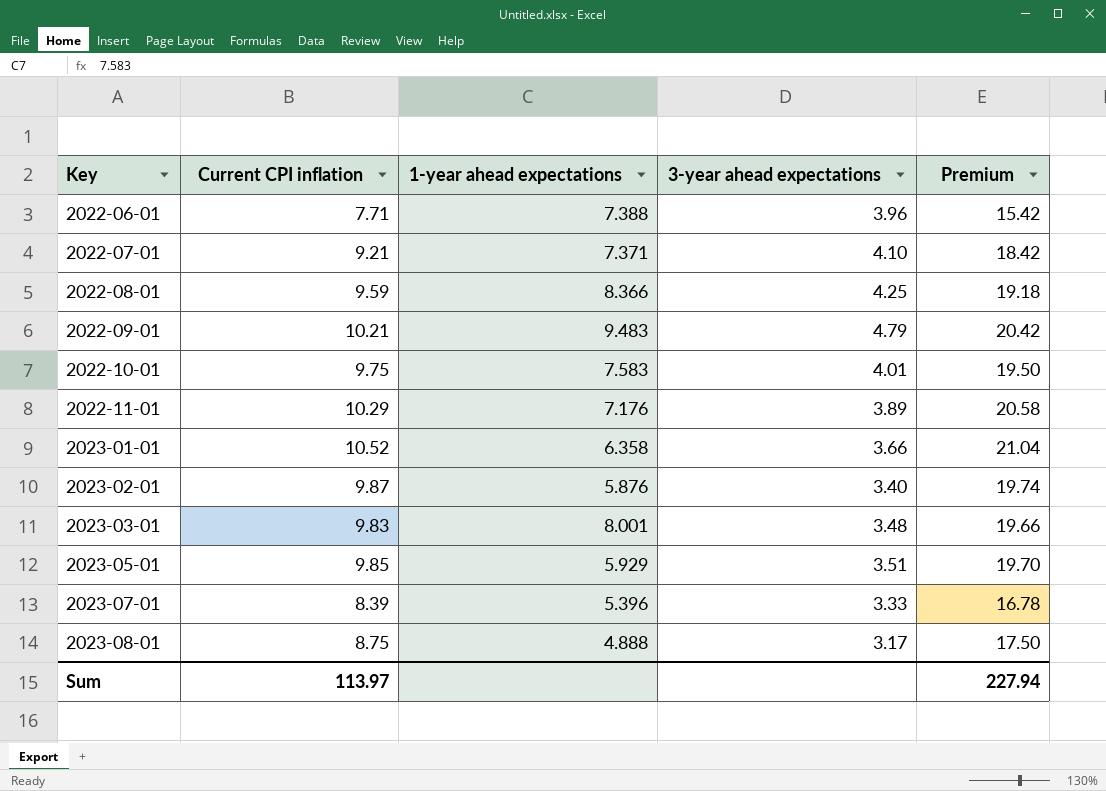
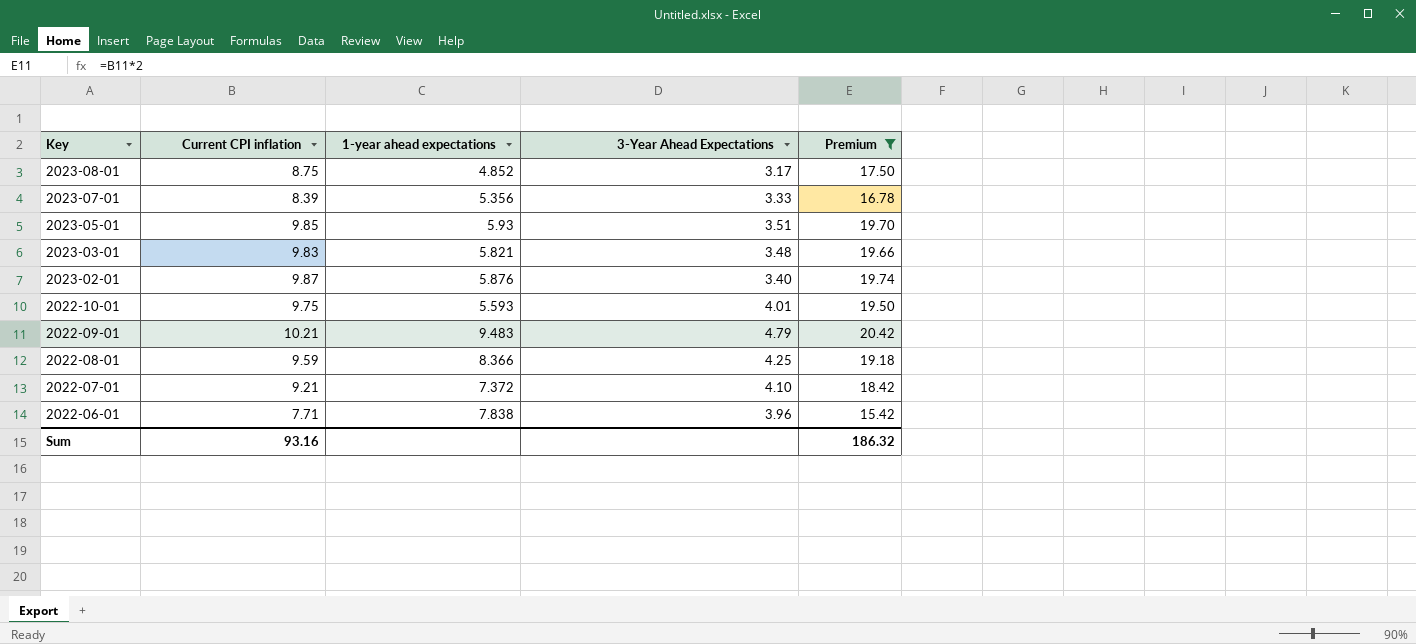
filter: none -> Premium <= 20.42
row order: Key ascending -> Key descending
column name: 3-year ahead expectations -> 3-Year Ahead Expectations
2023-08-01 | 1-year ahead expectations: 4.888 -> 4.852
2023-07-01 | 1-year ahead expectations: 5.396 -> 5.356
2023-05-01 | 1-year ahead expectations: 5.929 -> 5.93
2023-03-01 | 1-year ahead expectations: 8.001 -> 5.821
2022-10-01 | 1-year ahead expectations: 7.583 -> 5.593
2022-07-01 | 1-year ahead expectations: 7.371 -> 7.372
2022-06-01 | 1-year ahead expectations: 7.388 -> 7.838
Sum | Current CPI inflation: 113.97 -> 93.16
Sum | Premium: 227.94 -> 186.32

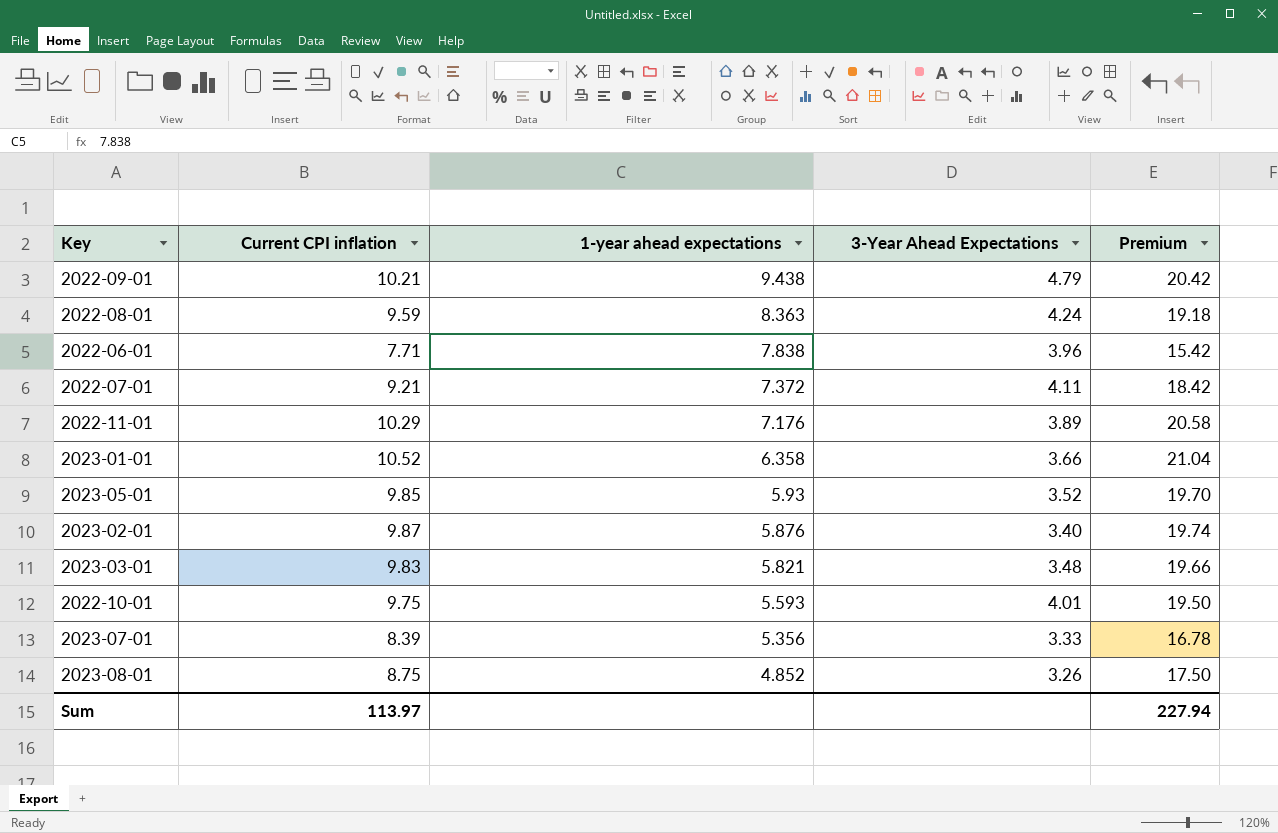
filter: Premium <= 20.42 -> none
row order: Key descending -> 1-year ahead expectations descending
2022-09-01 | 1-year ahead expectations: 9.483 -> 9.438
2022-08-01 | 1-year ahead expectations: 8.366 -> 8.363
2022-08-01 | 3-Year Ahead Expectations: 4.25 -> 4.24
2022-07-01 | 3-Year Ahead Expectations: 4.10 -> 4.11
2023-05-01 | 3-Year Ahead Expectations: 3.51 -> 3.52
2023-08-01 | 3-Year Ahead Expectations: 3.17 -> 3.26
Sum | Current CPI inflation: 93.16 -> 113.97
Sum | Premium: 186.32 -> 227.94

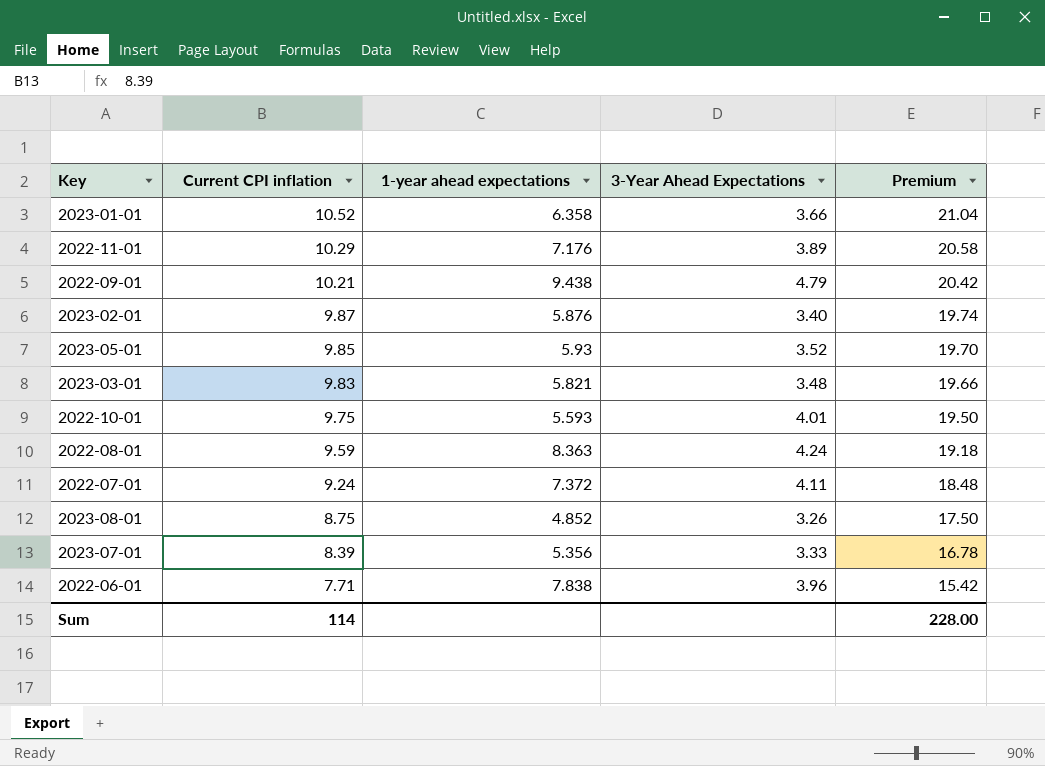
row order: 1-year ahead expectations descending -> Current CPI inflation descending
2022-07-01 | Current CPI inflation: 9.21 -> 9.24
2022-07-01 | Premium: 18.42 -> 18.48
Sum | Current CPI inflation: 113.97 -> 114
Sum | Premium: 227.94 -> 228.00

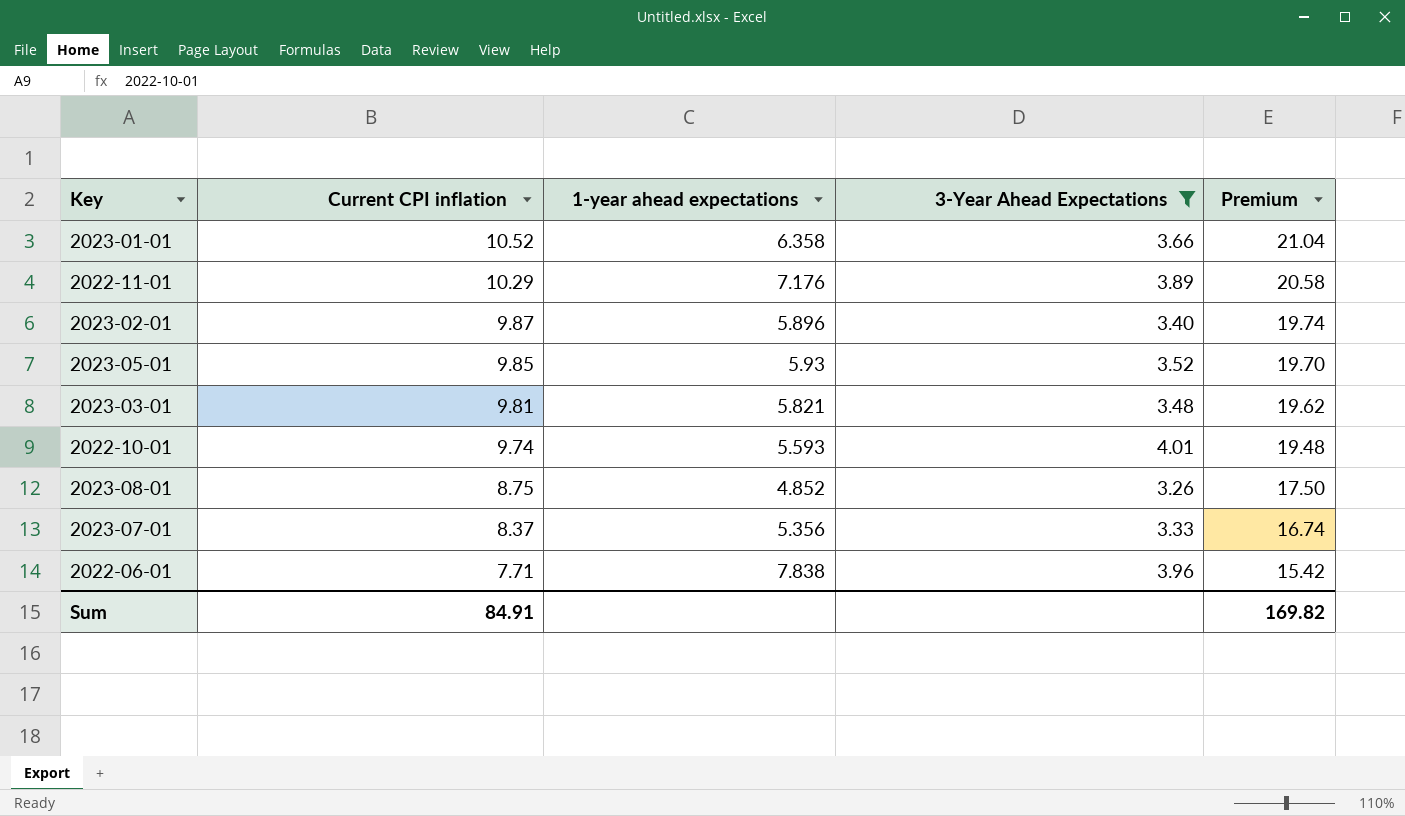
filter: none -> 3-Year Ahead Expectations <= 4.01
2023-02-01 | 1-year ahead expectations: 5.876 -> 5.896
2023-03-01 | Current CPI inflation: 9.83 -> 9.81
2023-03-01 | Premium: 19.66 -> 19.62
2022-10-01 | Current CPI inflation: 9.75 -> 9.74
2022-10-01 | Premium: 19.50 -> 19.48
2023-07-01 | Current CPI inflation: 8.39 -> 8.37
2023-07-01 | Premium: 16.78 -> 16.74
Sum | Current CPI inflation: 114 -> 84.91
Sum | Premium: 228.00 -> 169.82

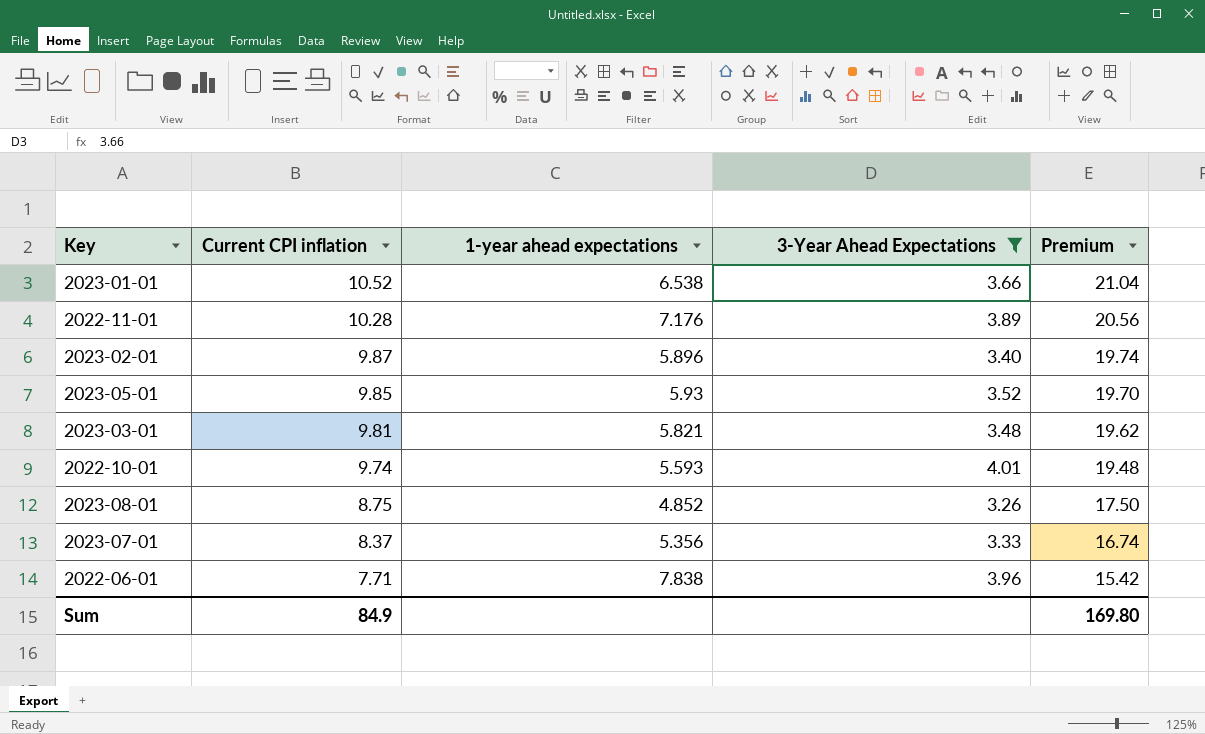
2023-01-01 | 1-year ahead expectations: 6.358 -> 6.538
2022-11-01 | Current CPI inflation: 10.29 -> 10.28
2022-11-01 | Premium: 20.58 -> 20.56
Sum | Current CPI inflation: 84.91 -> 84.9
Sum | Premium: 169.82 -> 169.80

